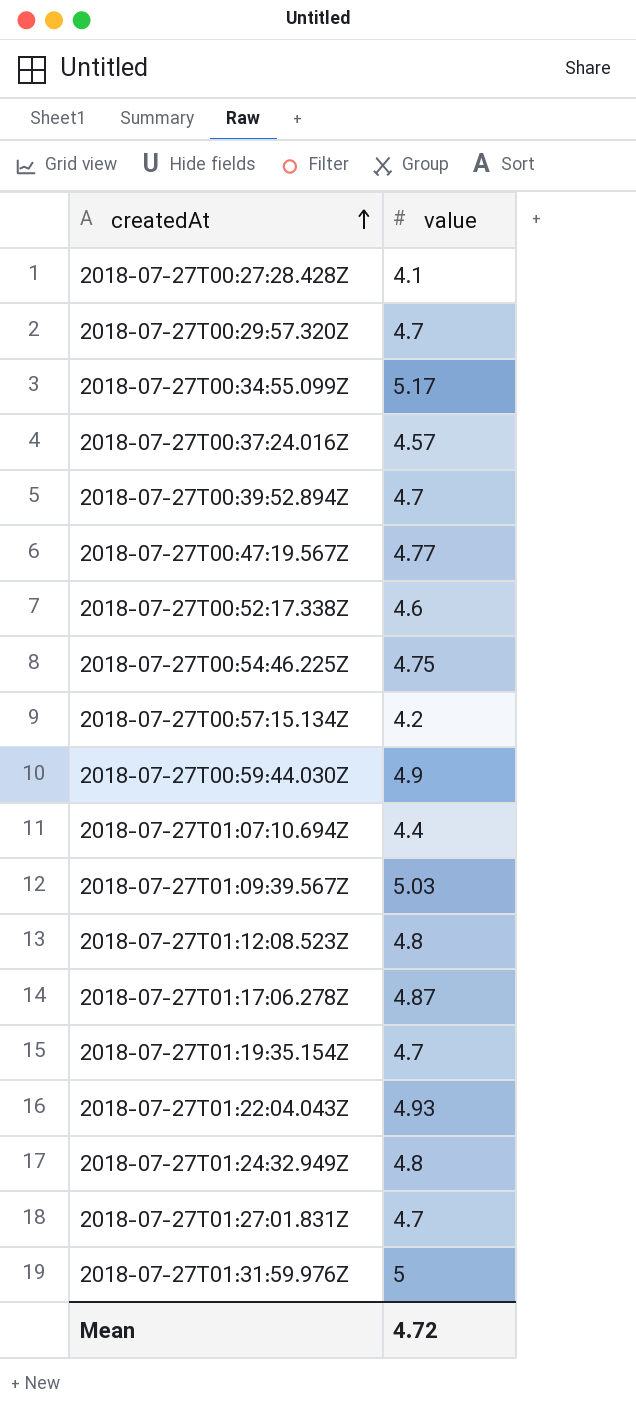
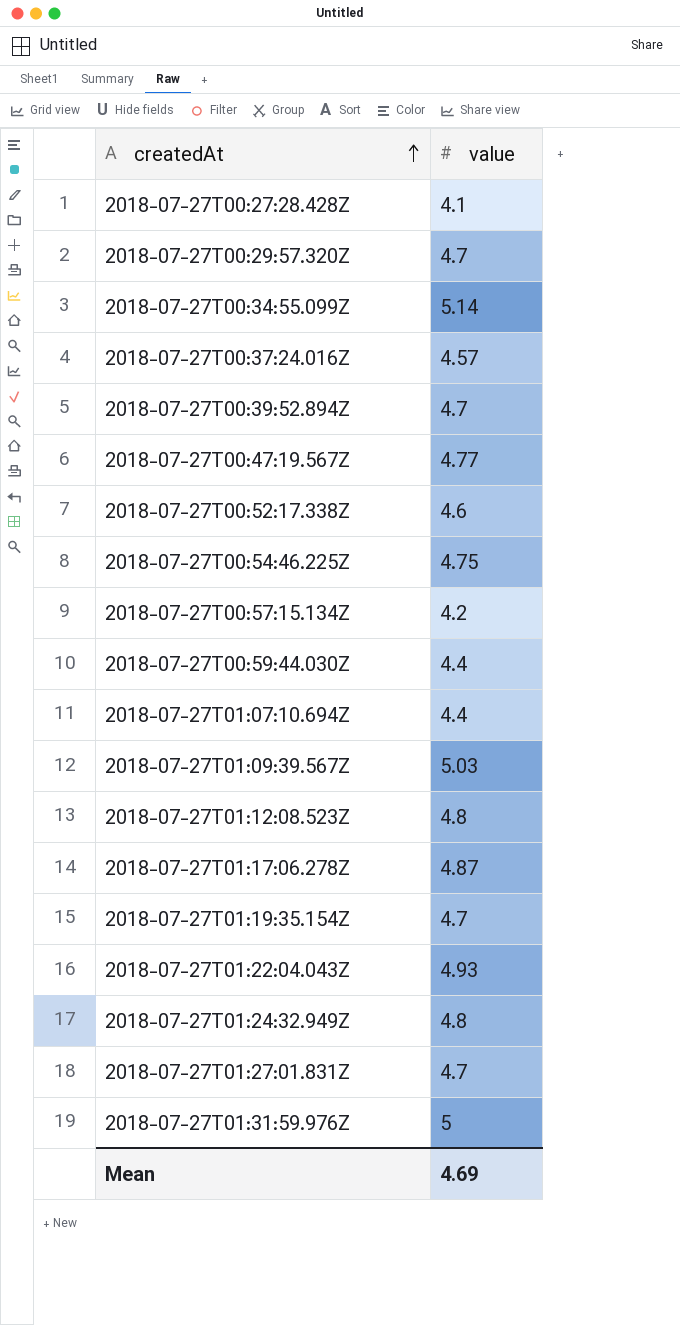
2018-07-27T00:34:55.099Z | value: 5.17 -> 5.14
2018-07-27T00:59:44.030Z | value: 4.9 -> 4.4
Mean | value: 4.72 -> 4.69

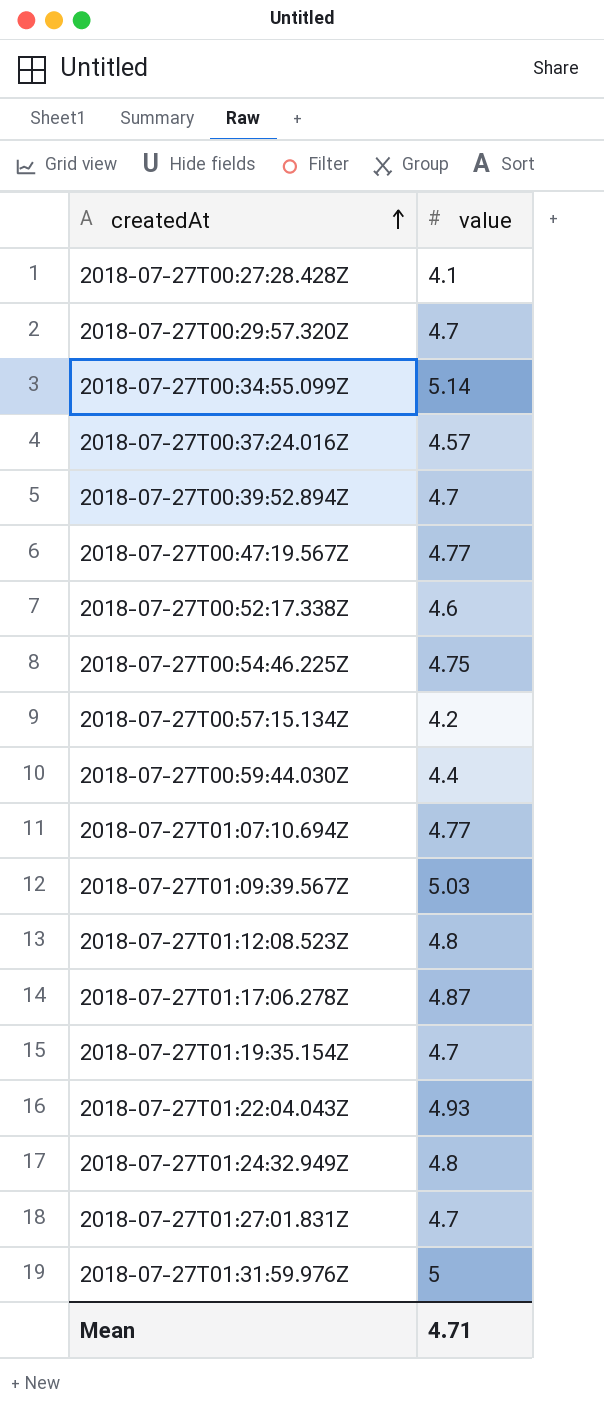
2018-07-27T01:07:10.694Z | value: 4.4 -> 4.77
Mean | value: 4.69 -> 4.71

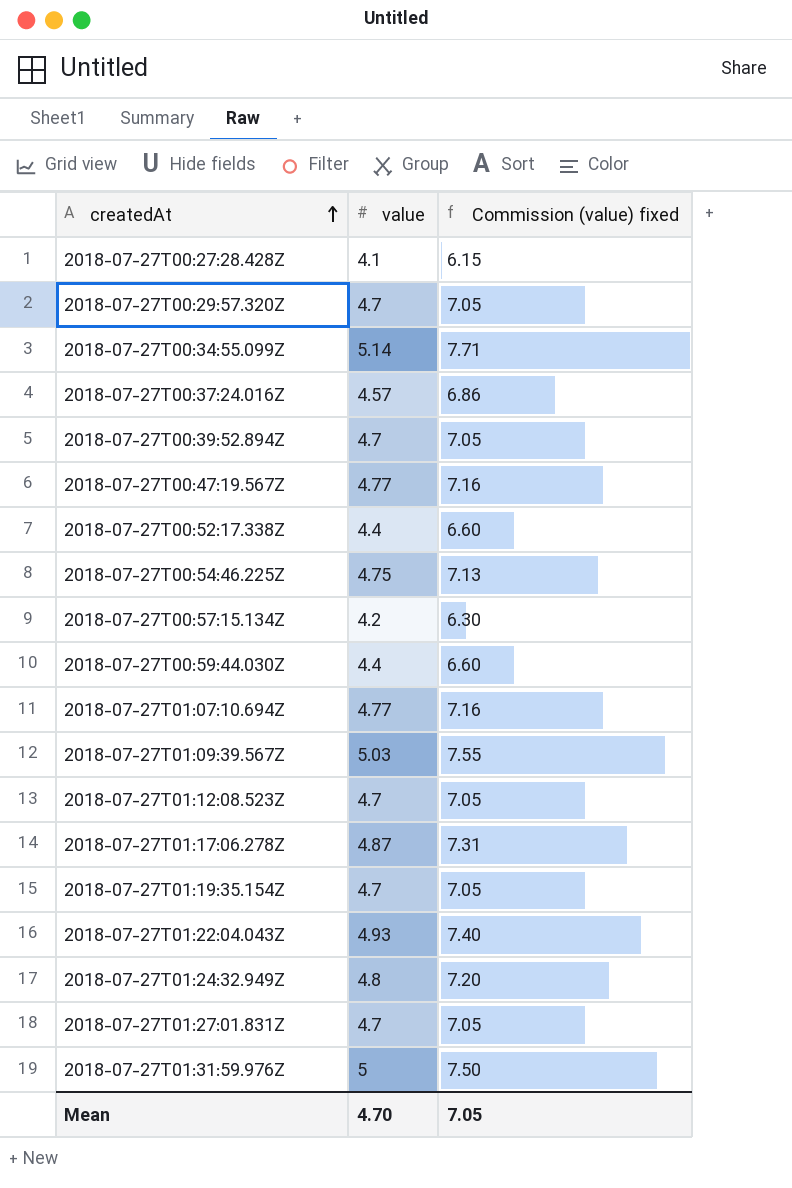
column Commission (value) fixed | formula: none -> [value] * 1.5
2018-07-27T00:52:17.338Z | value: 4.6 -> 4.4
2018-07-27T01:12:08.523Z | value: 4.8 -> 4.7
Mean | value: 4.71 -> 4.70

